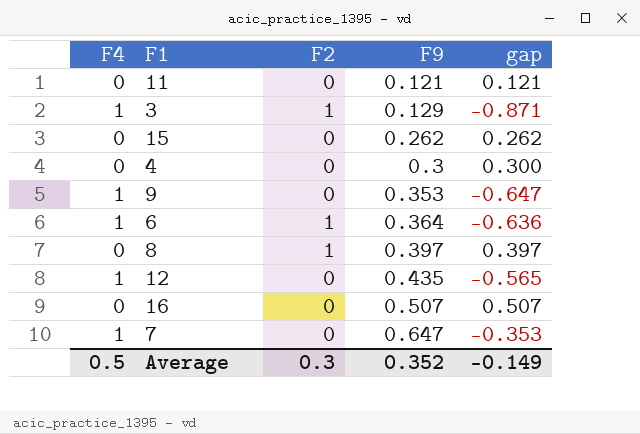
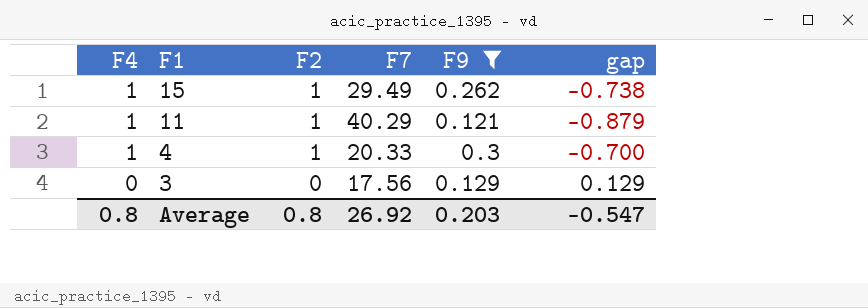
filter: none -> F9 <= 0.3
row order: F9 ascending -> F4 descending
column F7 | position: none -> 4
15 | F4: 0 -> 1
15 | F2: 0 -> 1
15 | gap: 0.262 -> -0.738
11 | F4: 0 -> 1
11 | F2: 0 -> 1
11 | gap: 0.121 -> -0.879
4 | F4: 0 -> 1
4 | F2: 0 -> 1
4 | gap: 0.300 -> -0.700
3 | F4: 1 -> 0
3 | F2: 1 -> 0
3 | gap: -0.871 -> 0.129
Average | F4: 0.5 -> 0.8
Average | F2: 0.3 -> 0.8
Average | F9: 0.352 -> 0.203
Average | gap: -0.149 -> -0.547

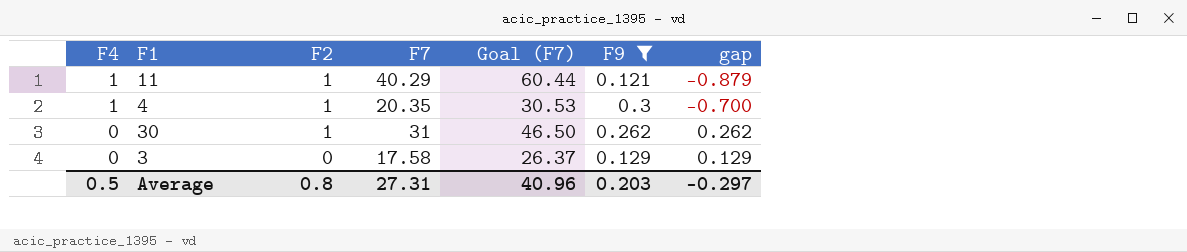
column Goal (F7) | formula: none -> [F7] * 1.5
row 15: 1 | 1 | 29.49 | 0.262 | -0.738 -> none
4 | F7: 20.33 -> 20.35
row 30: none -> 0 | 1 | 31 | 46.50 | 0.262 | 0.262
3 | F7: 17.56 -> 17.58
Average | F4: 0.8 -> 0.5
Average | F7: 26.92 -> 27.31
Average | gap: -0.547 -> -0.297

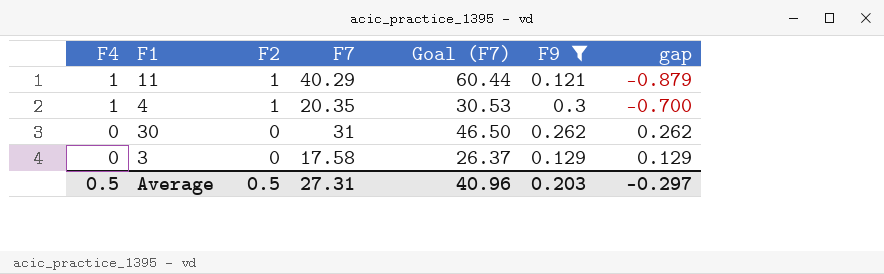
30 | F2: 1 -> 0
Average | F2: 0.8 -> 0.5

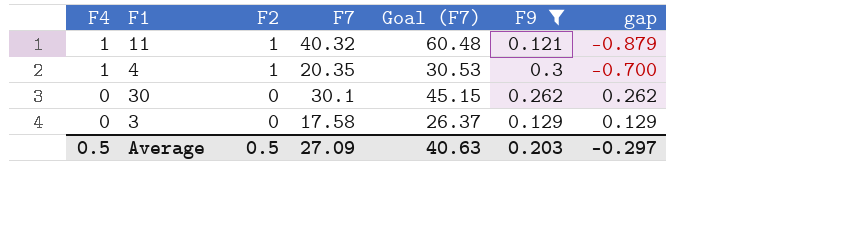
11 | F7: 40.29 -> 40.32
11 | Goal (F7): 60.44 -> 60.48
30 | F7: 31 -> 30.1
30 | Goal (F7): 46.50 -> 45.15
Average | F7: 27.31 -> 27.09
Average | Goal (F7): 40.96 -> 40.63

